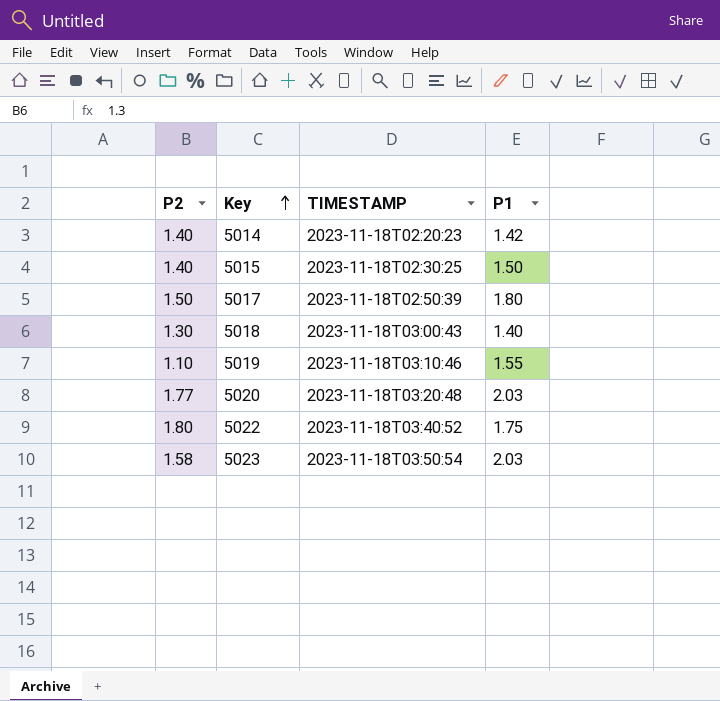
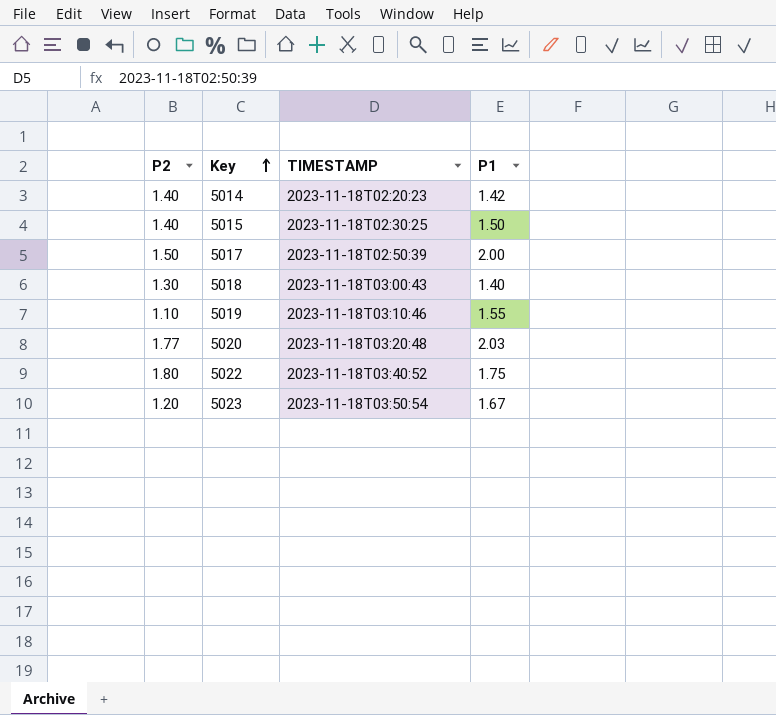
5017 | P1: 1.80 -> 2.00
5023 | P2: 1.58 -> 1.20
5023 | P1: 2.03 -> 1.67

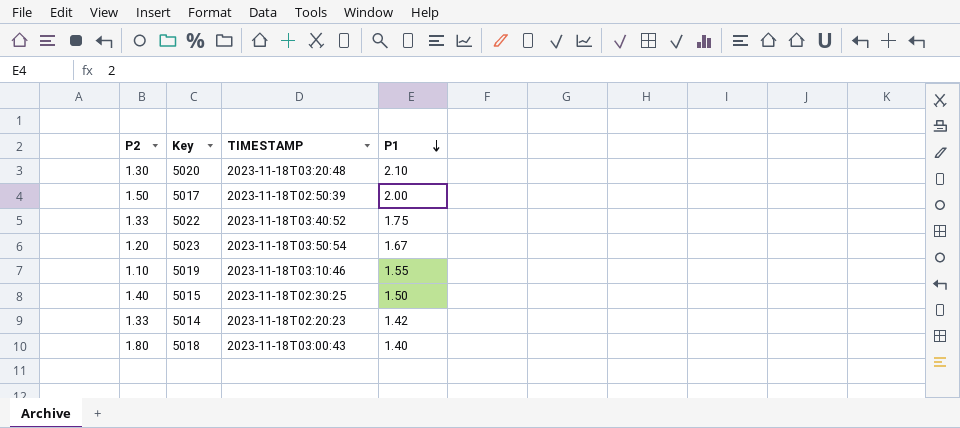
row order: Key ascending -> P1 descending
5020 | P2: 1.77 -> 1.30
5020 | P1: 2.03 -> 2.10
5022 | P2: 1.80 -> 1.33
5014 | P2: 1.40 -> 1.33
5018 | P2: 1.30 -> 1.80

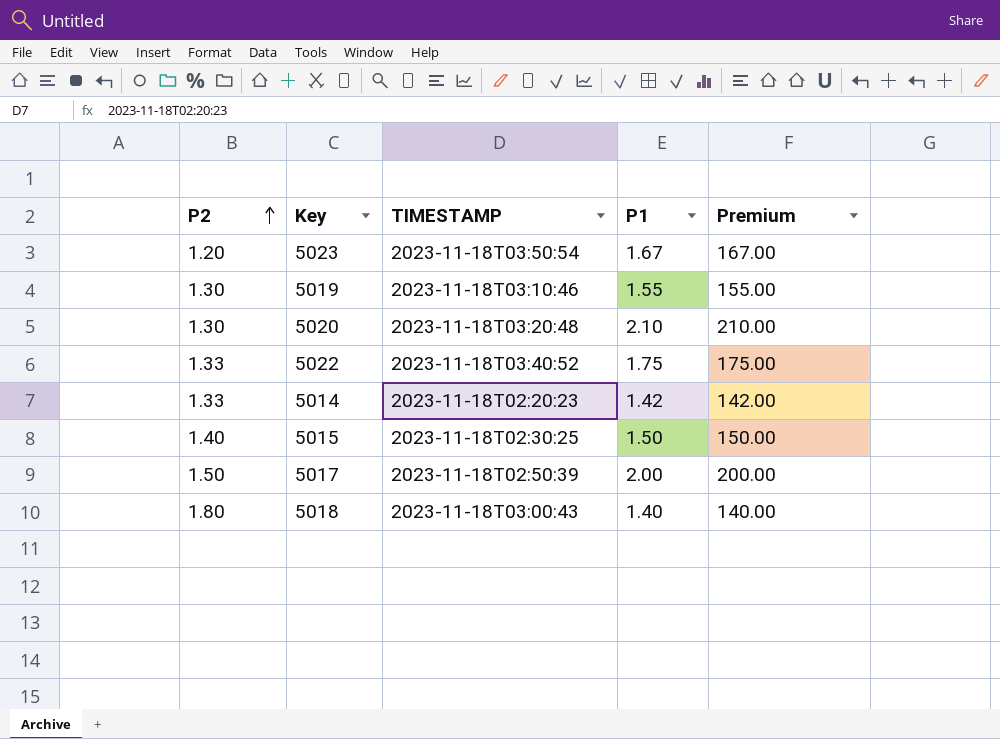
row order: P1 descending -> P2 ascending
column Premium | formula: none -> [P1] * 100
5019 | P2: 1.10 -> 1.30

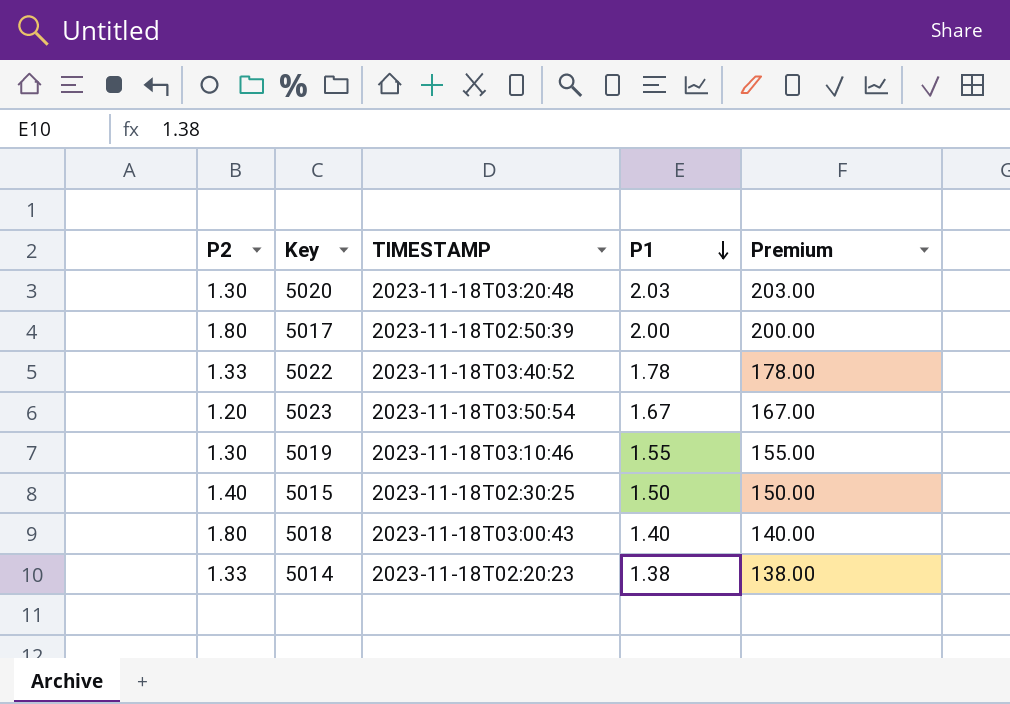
row order: P2 ascending -> P1 descending
5020 | P1: 2.10 -> 2.03
5020 | Premium: 210.00 -> 203.00
5017 | P2: 1.50 -> 1.80
5022 | P1: 1.75 -> 1.78
5022 | Premium: 175.00 -> 178.00
5014 | P1: 1.42 -> 1.38
5014 | Premium: 142.00 -> 138.00

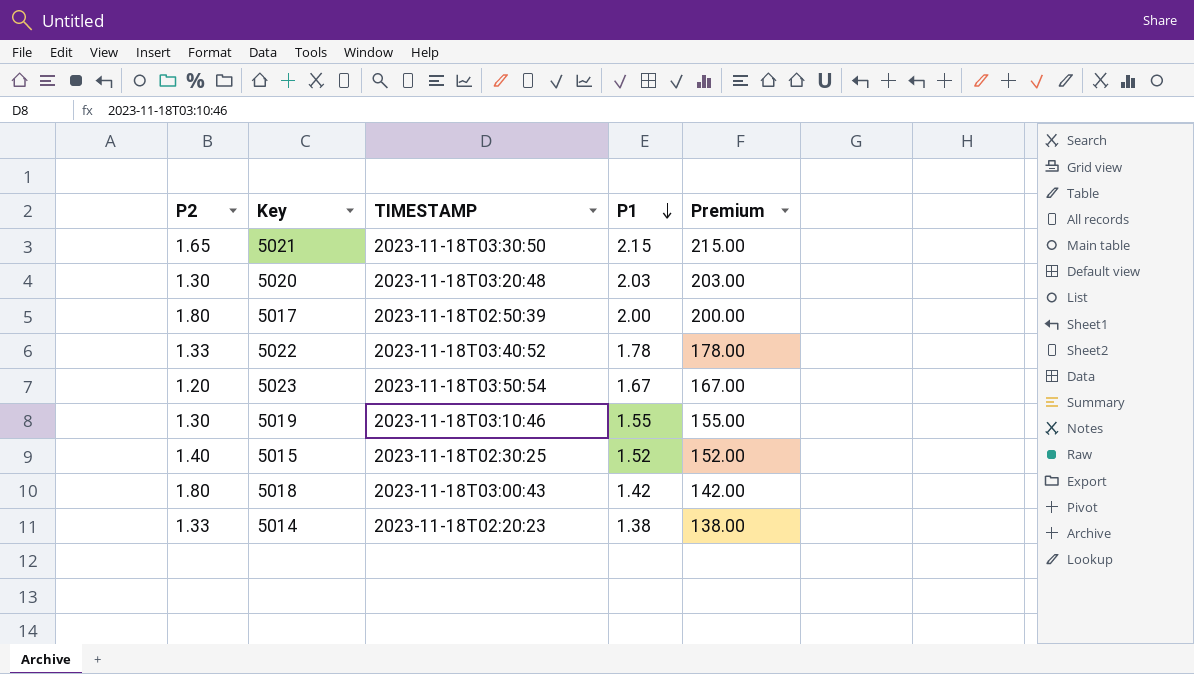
row 5021: none -> 1.65 | 2023-11-18T03:30:50 | 2.15 | 215.00
5015 | P1: 1.50 -> 1.52
5015 | Premium: 150.00 -> 152.00
5018 | P1: 1.40 -> 1.42
5018 | Premium: 140.00 -> 142.00

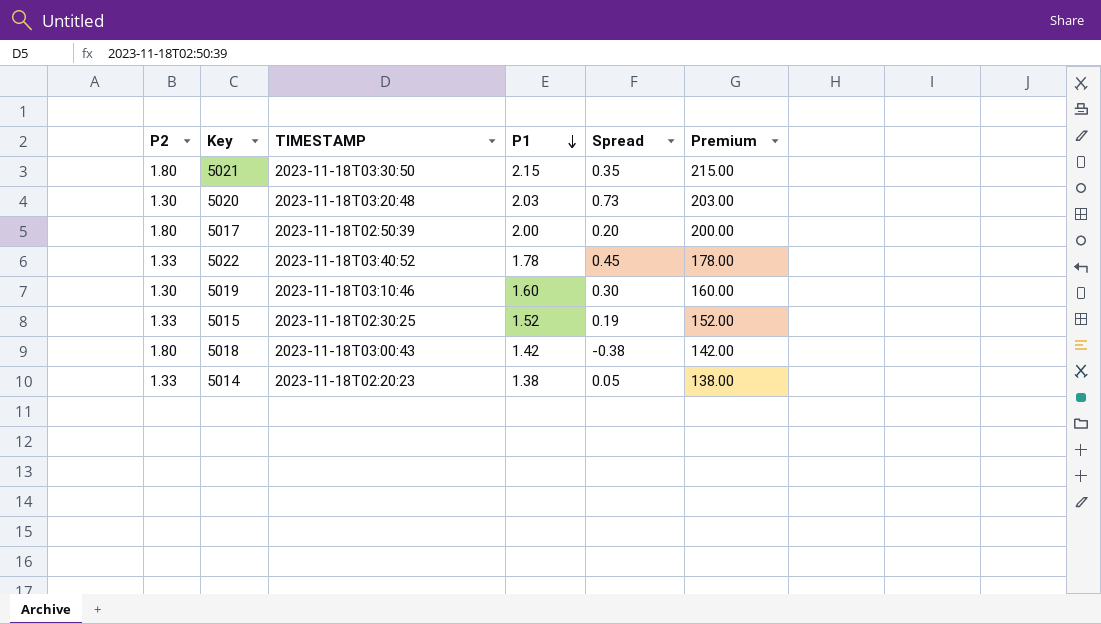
column Spread | formula: none -> [P1] - [P2]
row 5023: 1.20 | 2023-11-18T03:50:54 | 1.67 | 167.00 -> none
5021 | P2: 1.65 -> 1.80
5019 | P1: 1.55 -> 1.60
5019 | Premium: 155.00 -> 160.00
5015 | P2: 1.40 -> 1.33

